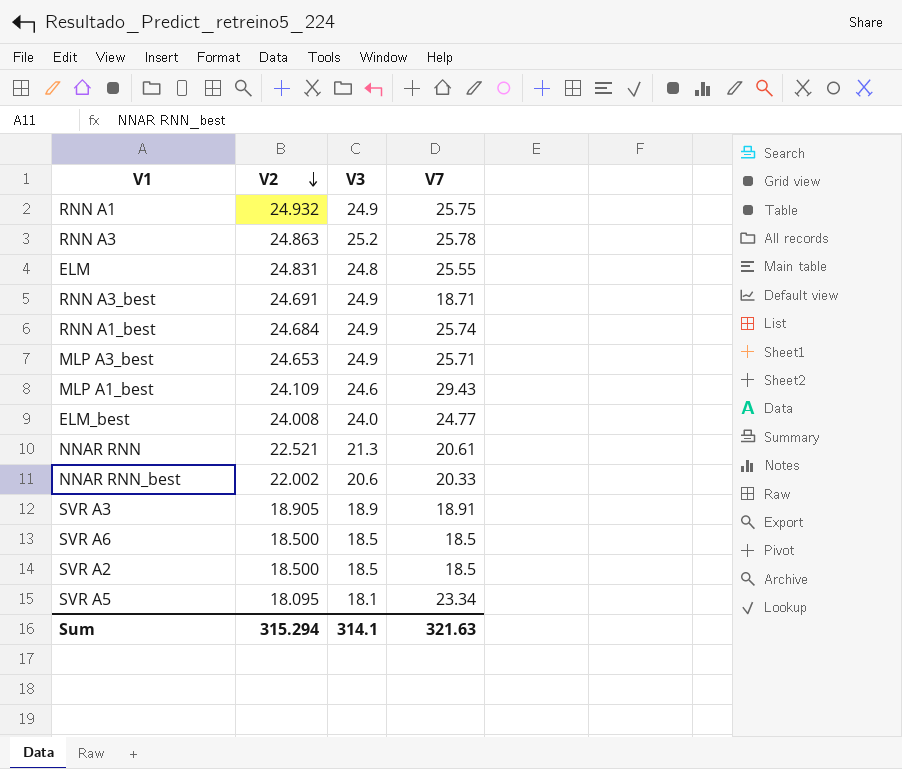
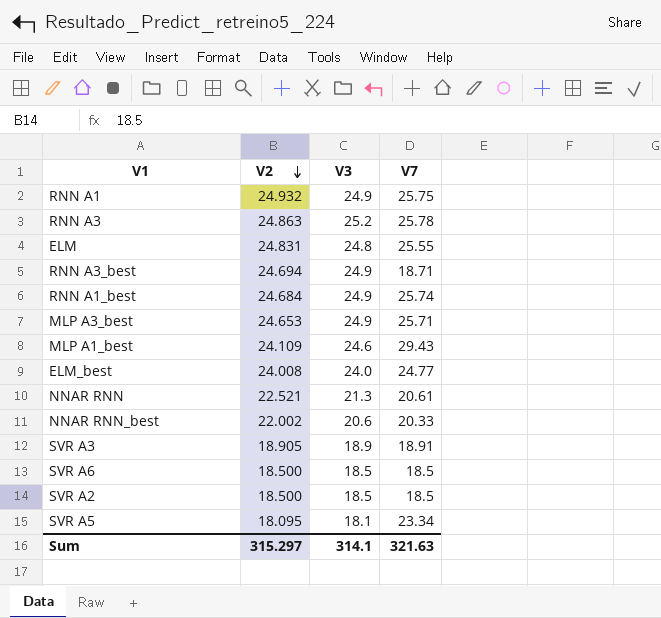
RNN A3_best | V2: 24.691 -> 24.694
Sum | V2: 315.294 -> 315.297

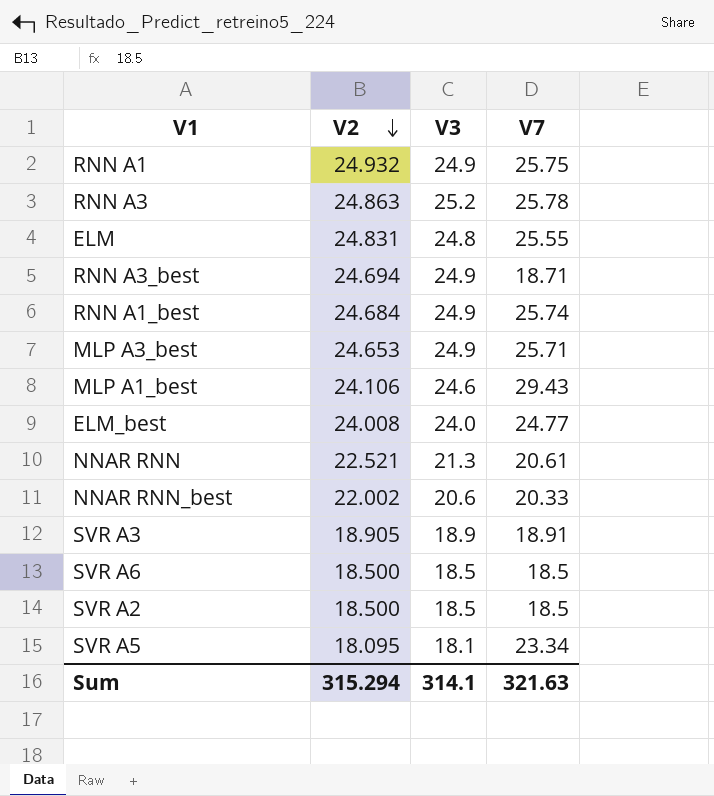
MLP A1_best | V2: 24.109 -> 24.106
Sum | V2: 315.297 -> 315.294

